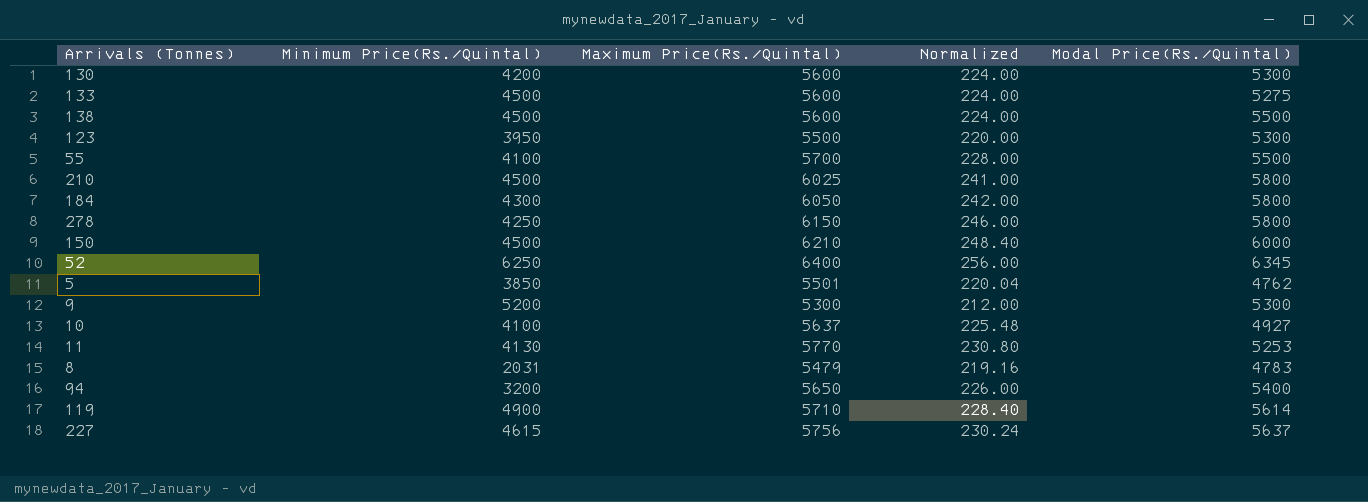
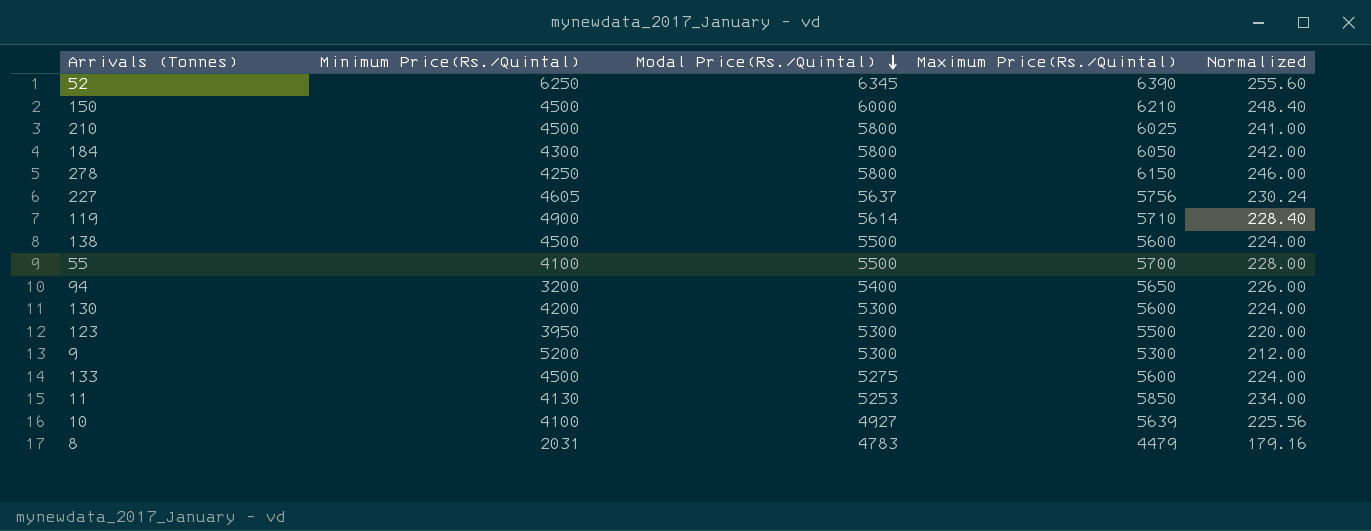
row order: none -> Modal Price(Rs./Quintal) descending
column Modal Price(Rs./Quintal) | position: 5 -> 3
row 5: 3850 | 5501 | 220.04 | 4762 -> none
52 | Maximum Price(Rs./Quintal): 6400 -> 6390
52 | Normalized: 256.00 -> 255.60
227 | Minimum Price(Rs./Quintal): 4615 -> 4605
11 | Maximum Price(Rs./Quintal): 5770 -> 5850
11 | Normalized: 230.80 -> 234.00
10 | Maximum Price(Rs./Quintal): 5637 -> 5639
10 | Normalized: 225.48 -> 225.56
8 | Maximum Price(Rs./Quintal): 5479 -> 4479
8 | Normalized: 219.16 -> 179.16

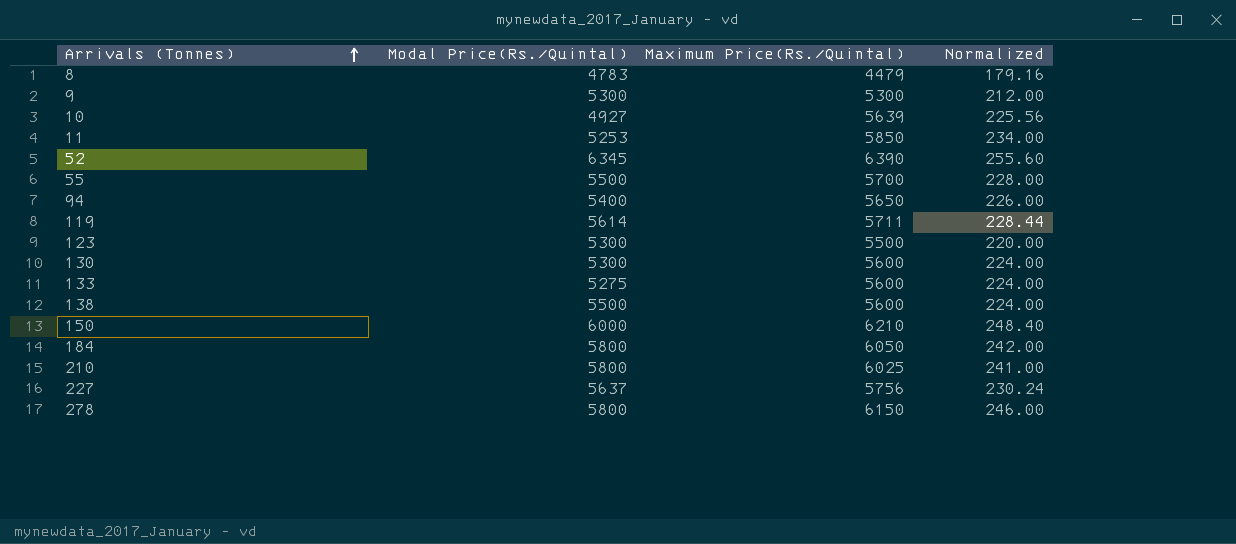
row order: Modal Price(Rs./Quintal) descending -> Arrivals (Tonnes) ascending
column Minimum Price(Rs./Quintal) | position: 2 -> none
119 | Maximum Price(Rs./Quintal): 5710 -> 5711
119 | Normalized: 228.40 -> 228.44

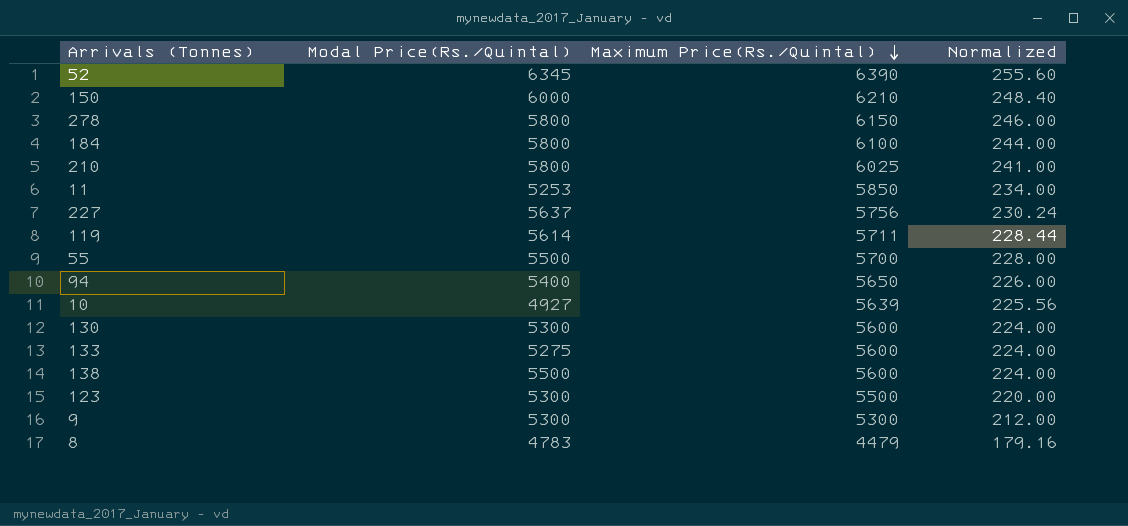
row order: Arrivals (Tonnes) ascending -> Maximum Price(Rs./Quintal) descending
184 | Maximum Price(Rs./Quintal): 6050 -> 6100
184 | Normalized: 242.00 -> 244.00

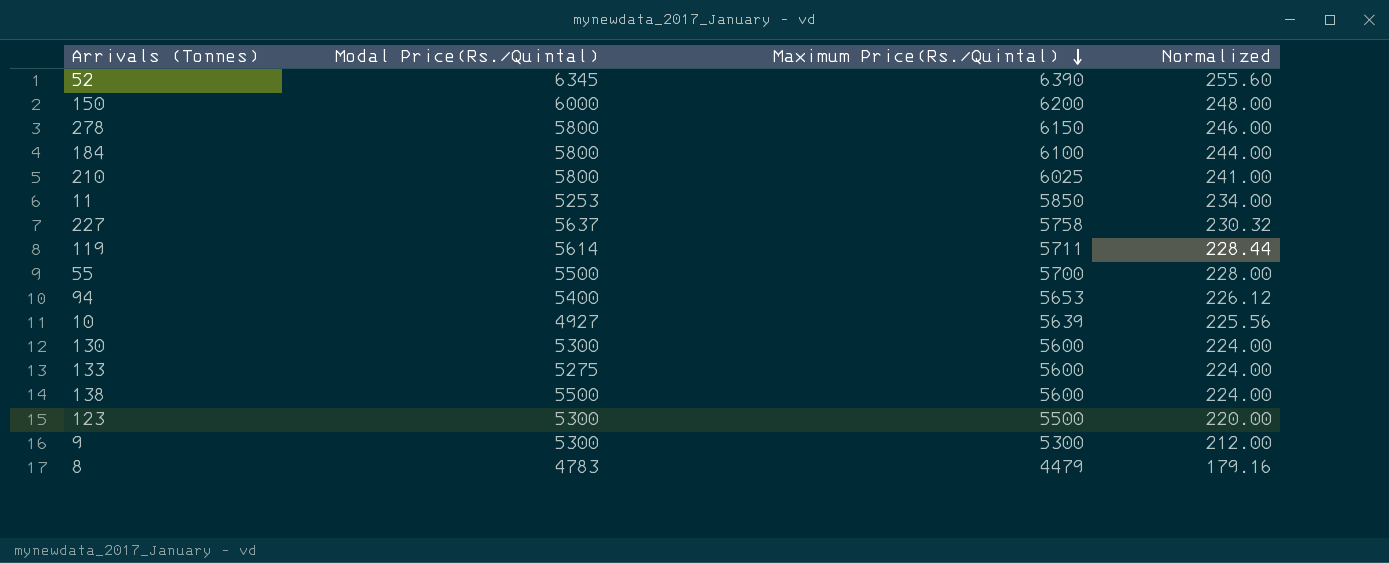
150 | Maximum Price(Rs./Quintal): 6210 -> 6200
150 | Normalized: 248.40 -> 248.00
227 | Maximum Price(Rs./Quintal): 5756 -> 5758
227 | Normalized: 230.24 -> 230.32
94 | Maximum Price(Rs./Quintal): 5650 -> 5653
94 | Normalized: 226.00 -> 226.12

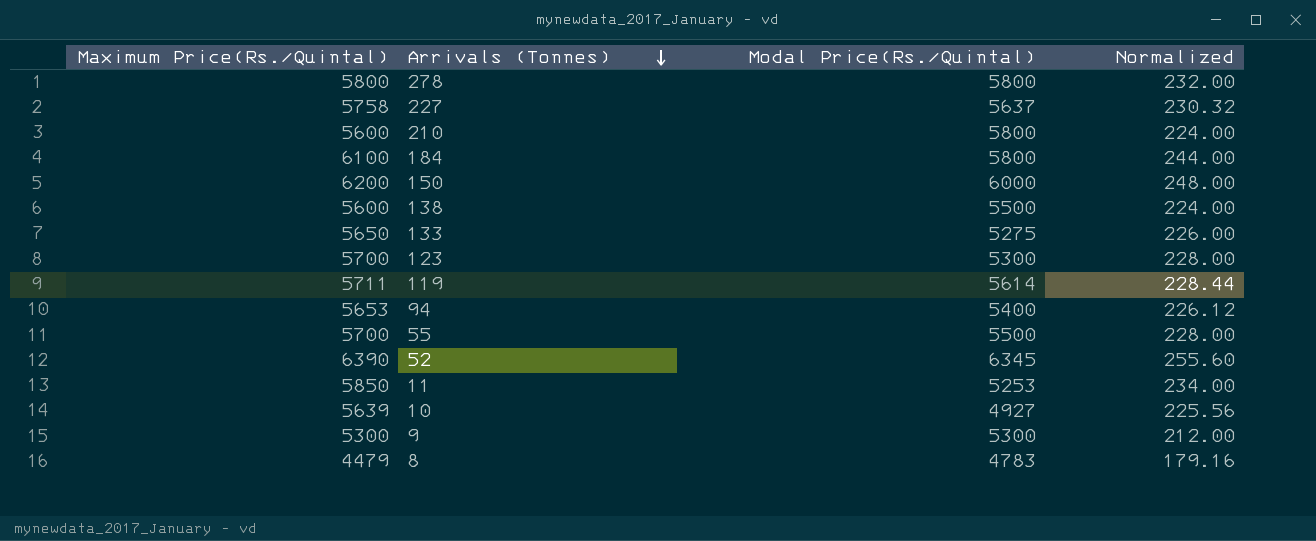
row order: Maximum Price(Rs./Quintal) descending -> Arrivals (Tonnes) descending
column Maximum Price(Rs./Quintal) | position: 3 -> 1
row 130: 5300 | 5600 | 224.00 -> none
278 | Maximum Price(Rs./Quintal): 6150 -> 5800
278 | Normalized: 246.00 -> 232.00
210 | Maximum Price(Rs./Quintal): 6025 -> 5600
210 | Normalized: 241.00 -> 224.00
133 | Maximum Price(Rs./Quintal): 5600 -> 5650
133 | Normalized: 224.00 -> 226.00
123 | Maximum Price(Rs./Quintal): 5500 -> 5700
123 | Normalized: 220.00 -> 228.00

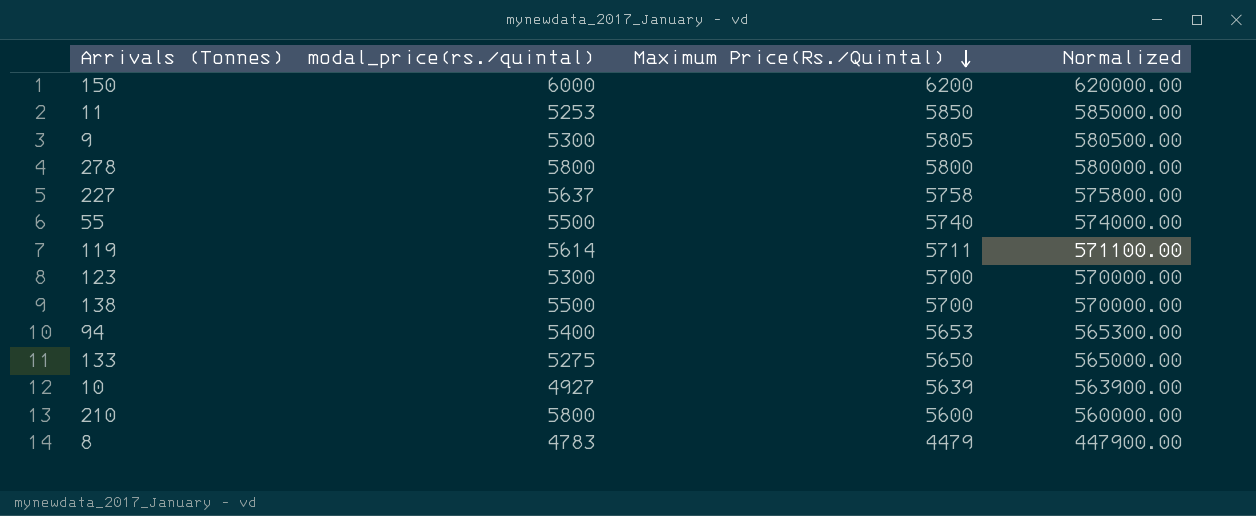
row order: Arrivals (Tonnes) descending -> Maximum Price(Rs./Quintal) descending
column name: Modal Price(Rs./Quintal) -> modal_price(rs./quintal)
column Maximum Price(Rs./Quintal) | position: 1 -> 3
column Normalized | formula: [Maximum Price(Rs./Quintal)] * 0.04 -> [Maximum Price(Rs./Quintal)] * 100
row 184: 6100 | 5800 | 244.00 -> none
row 52: 6390 | 6345 | 255.60 -> none
9 | Maximum Price(Rs./Quintal): 5300 -> 5805
55 | Maximum Price(Rs./Quintal): 5700 -> 5740
138 | Maximum Price(Rs./Quintal): 5600 -> 5700

